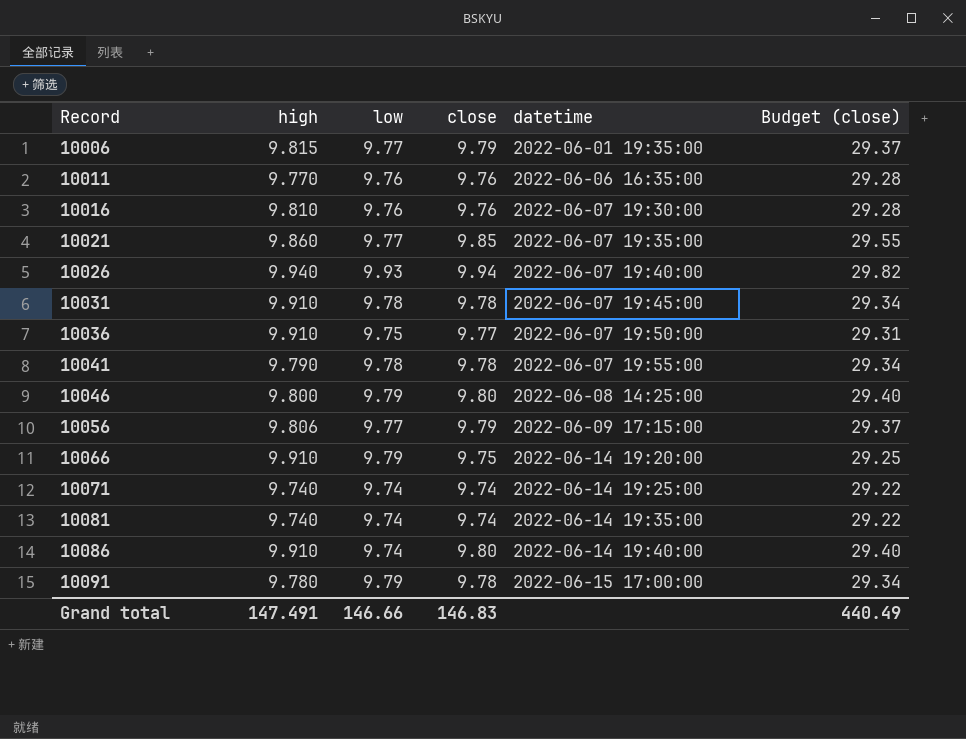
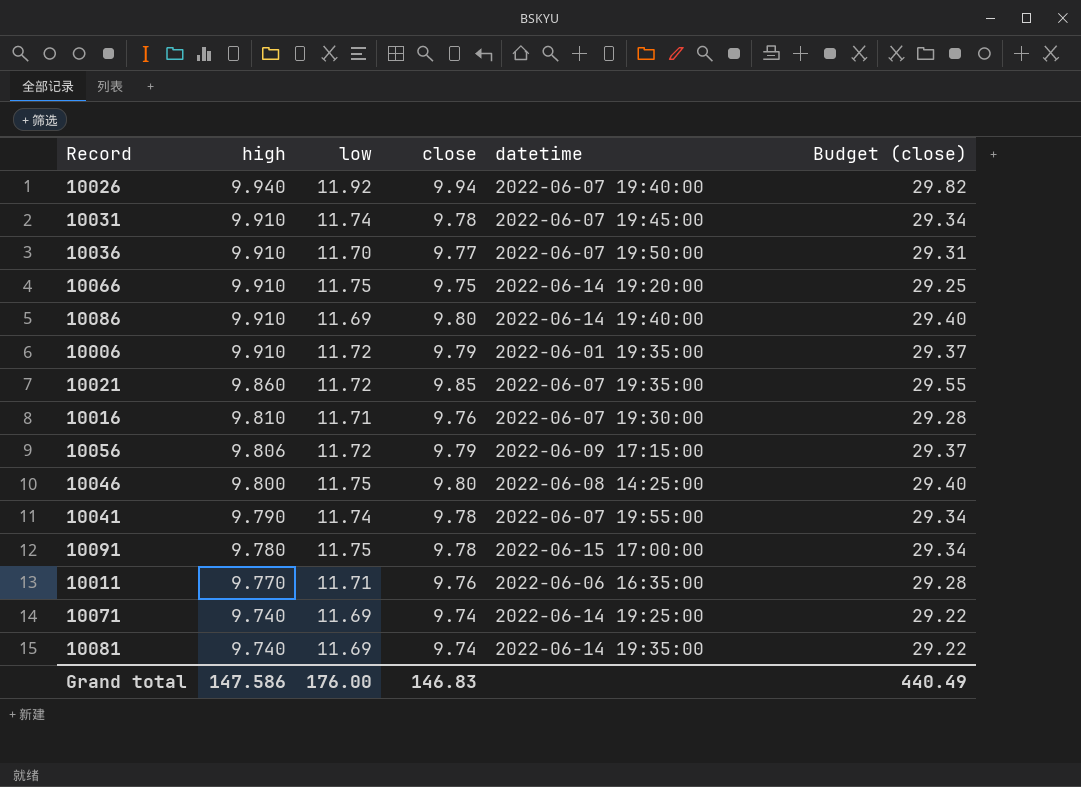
row order: Record ascending -> high descending
10026 | low: 9.93 -> 11.92
10031 | low: 9.78 -> 11.74
10036 | low: 9.75 -> 11.70
10066 | low: 9.79 -> 11.75
10086 | low: 9.74 -> 11.69
10006 | high: 9.815 -> 9.910
10006 | low: 9.77 -> 11.72
10021 | low: 9.77 -> 11.72
10016 | low: 9.76 -> 11.71
10056 | low: 9.77 -> 11.72
10046 | low: 9.79 -> 11.75
10041 | low: 9.78 -> 11.74
10091 | low: 9.79 -> 11.75
10011 | low: 9.76 -> 11.71
10071 | low: 9.74 -> 11.69
10081 | low: 9.74 -> 11.69
Grand total | high: 147.491 -> 147.586
Grand total | low: 146.66 -> 176.00

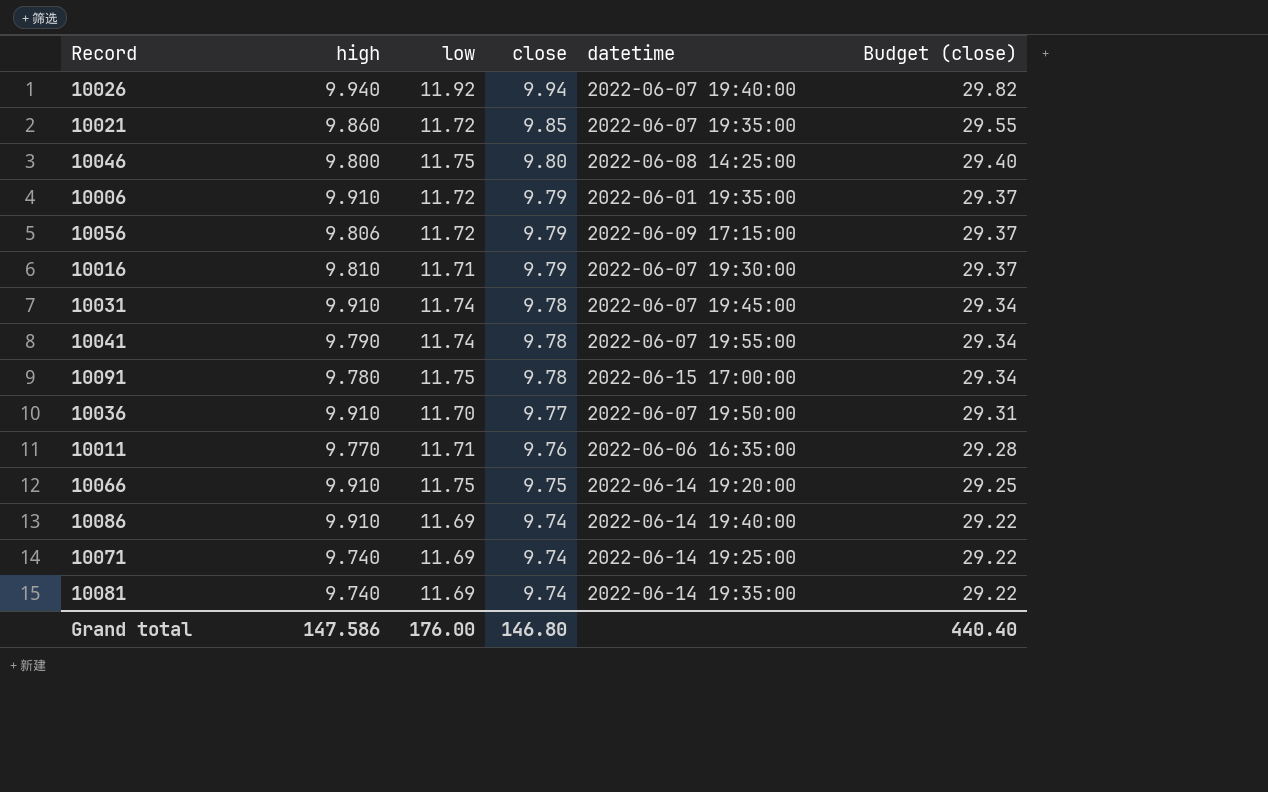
row order: high descending -> close descending
10016 | close: 9.76 -> 9.79
10016 | Budget (close): 29.28 -> 29.37
10086 | close: 9.80 -> 9.74
10086 | Budget (close): 29.40 -> 29.22
Grand total | close: 146.83 -> 146.80
Grand total | Budget (close): 440.49 -> 440.40

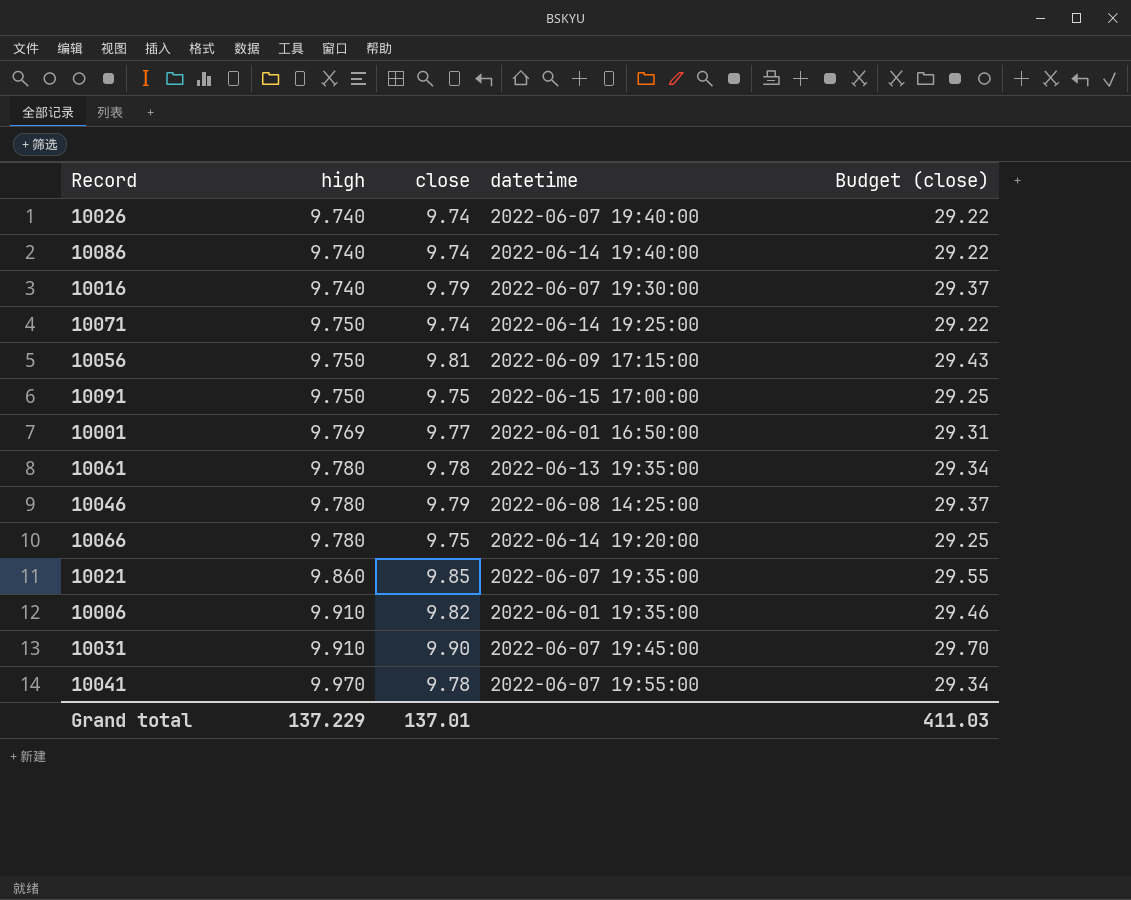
row order: close descending -> high ascending
column low | position: 3 -> none
row 10036: 9.910 | 11.70 | 9.77 | 2022-06-07 19:50:00 | 29.31 -> none
row 10011: 9.770 | 11.71 | 9.76 | 2022-06-06 16:35:00 | 29.28 -> none
row 10081: 9.740 | 11.69 | 9.74 | 2022-06-14 19:35:00 | 29.22 -> none
10026 | high: 9.940 -> 9.740
10026 | close: 9.94 -> 9.74
10026 | Budget (close): 29.82 -> 29.22
10086 | high: 9.910 -> 9.740
10016 | high: 9.810 -> 9.740
10071 | high: 9.740 -> 9.750
10056 | high: 9.806 -> 9.750
10056 | close: 9.79 -> 9.81
10056 | Budget (close): 29.37 -> 29.43
10091 | high: 9.780 -> 9.750
10091 | close: 9.78 -> 9.75
10091 | Budget (close): 29.34 -> 29.25
row 10001: none -> 9.769 | 9.77 | 2022-06-01 16:50:00 | 29.31
row 10061: none -> 9.780 | 9.78 | 2022-06-13 19:35:00 | 29.34
10046 | high: 9.800 -> 9.780
10046 | close: 9.80 -> 9.79
10046 | Budget (close): 29.40 -> 29.37
10066 | high: 9.910 -> 9.780
10006 | close: 9.79 -> 9.82
10006 | Budget (close): 29.37 -> 29.46
10031 | close: 9.78 -> 9.90
10031 | Budget (close): 29.34 -> 29.70
10041 | high: 9.790 -> 9.970
Grand total | high: 147.586 -> 137.229
Grand total | close: 146.80 -> 137.01
Grand total | Budget (close): 440.40 -> 411.03

